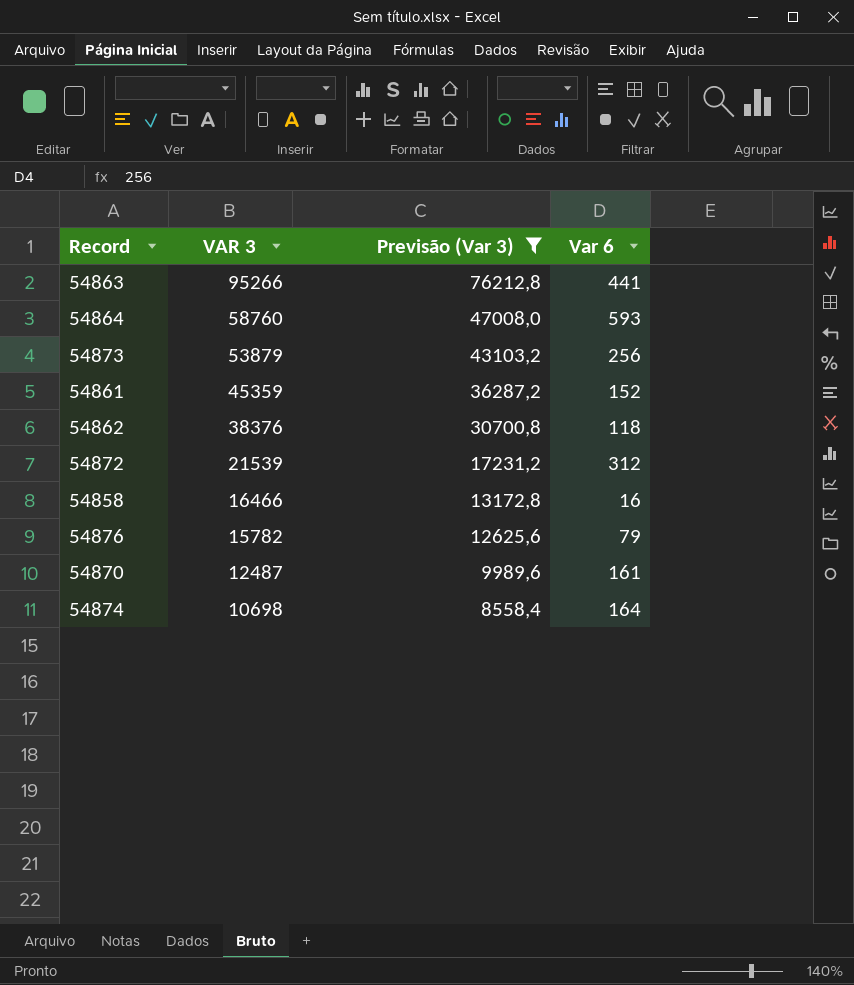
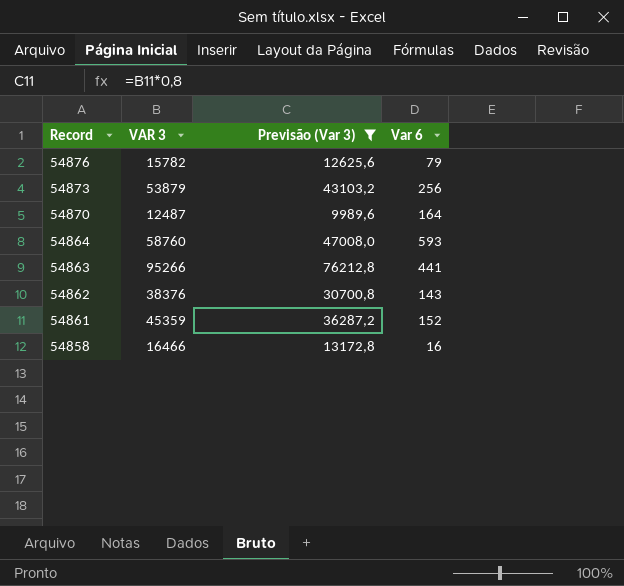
row order: VAR 3 descending -> Record descending
row 54872: 21539 | 17231,2 | 312 -> none
row 54874: 10698 | 8558,4 | 164 -> none
54870 | Var 6: 161 -> 164
54862 | Var 6: 118 -> 143

